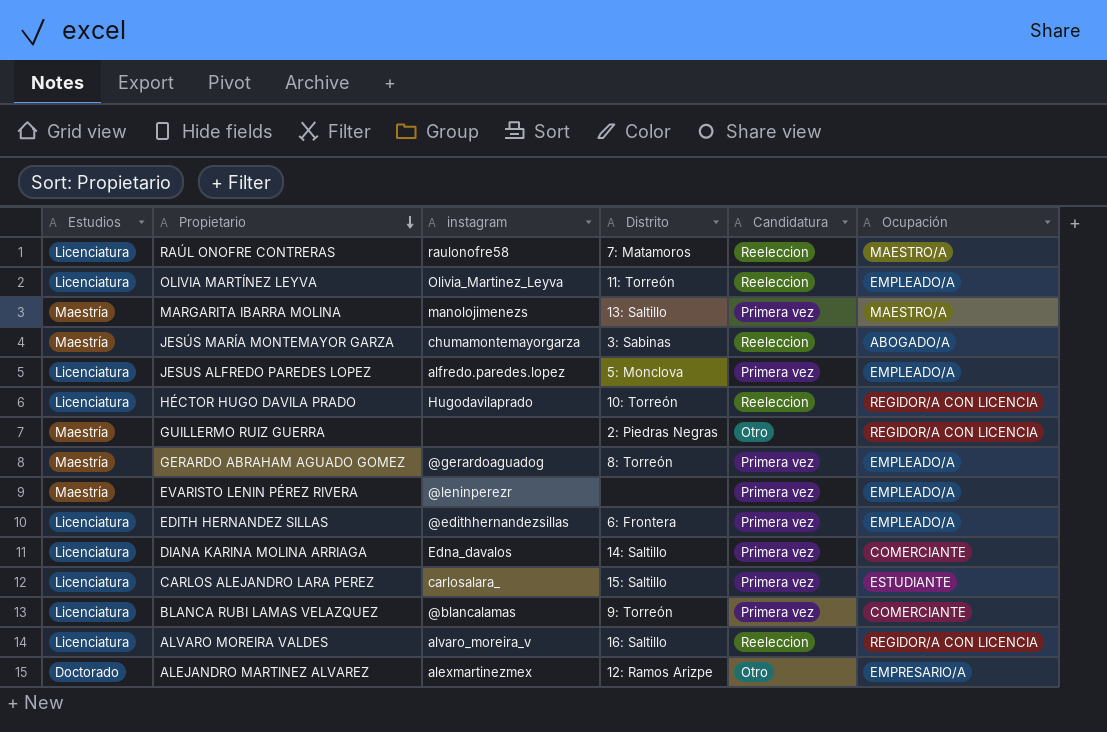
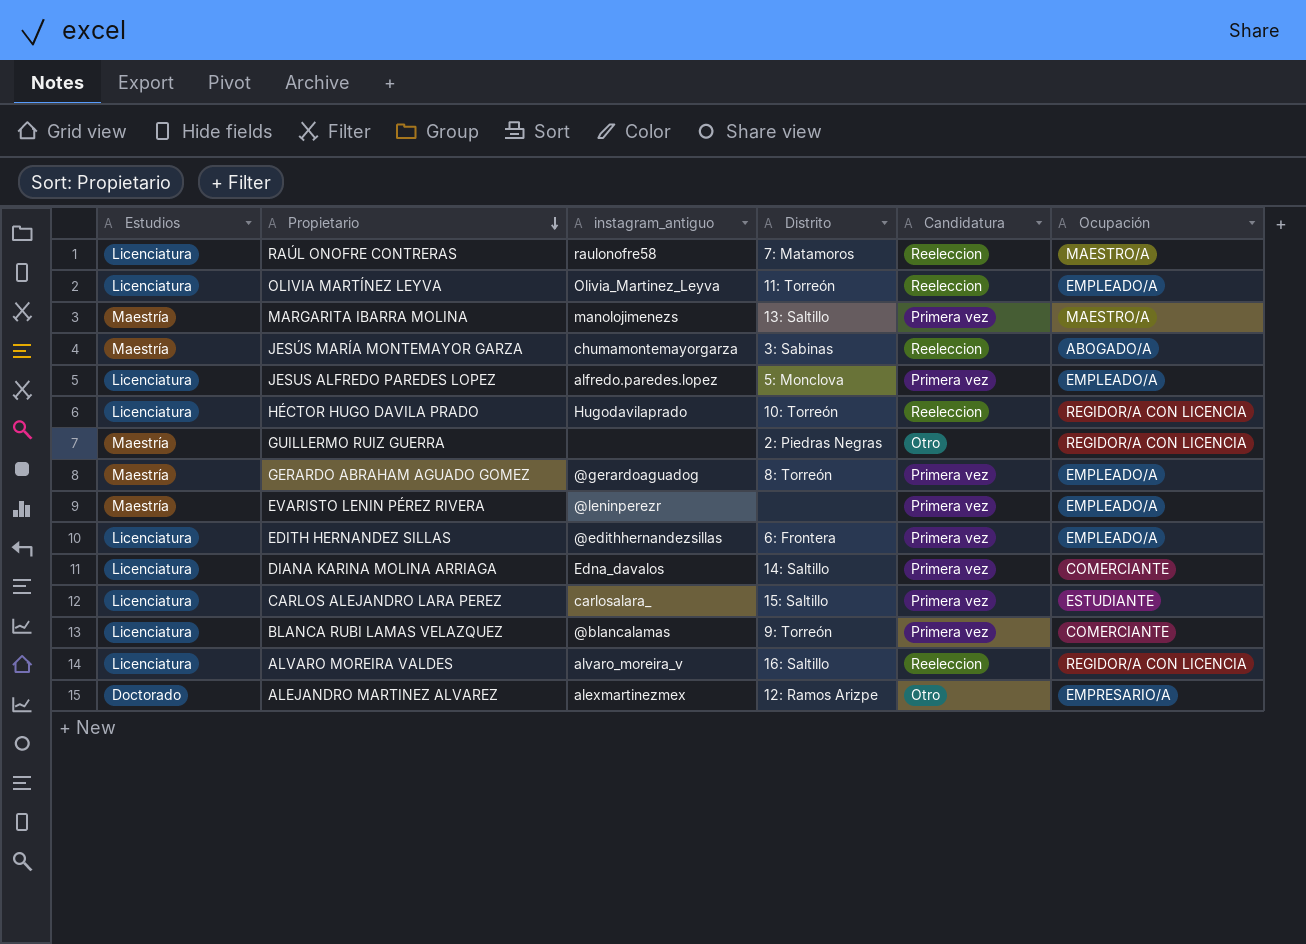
column name: instagram -> instagram_antiguo

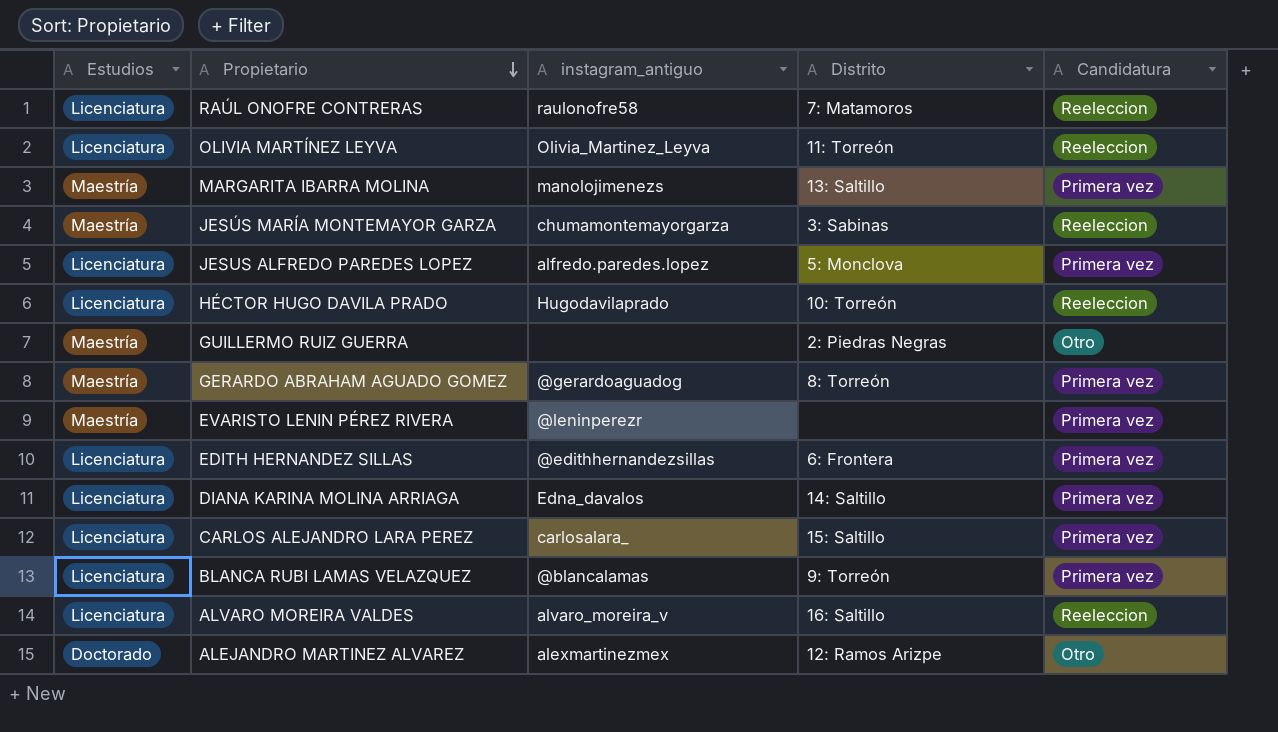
column Ocupación | position: 6 -> none

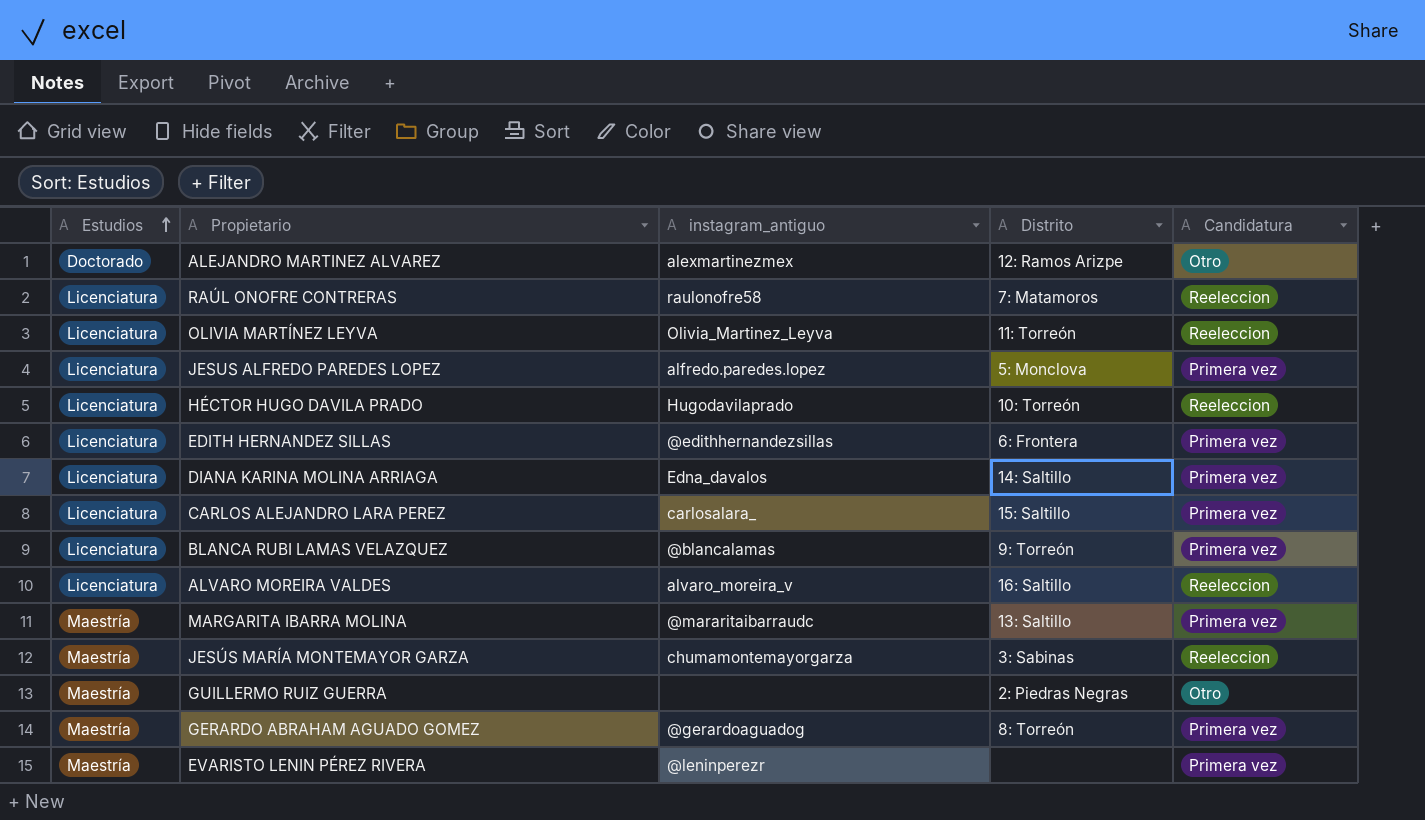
row order: Propietario descending -> Estudios ascending
MARGARITA IBARRA MOLINA | instagram_antiguo: manolojimenezs -> @mararitaibarraudc

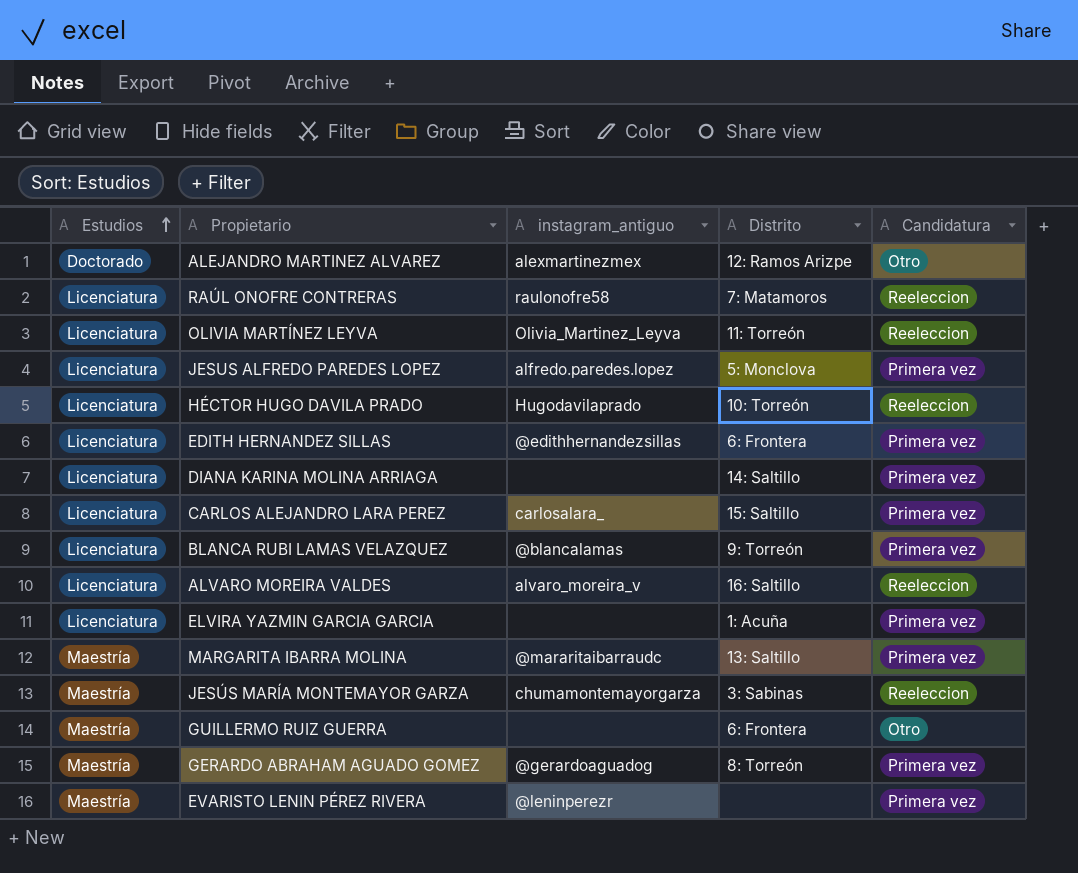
DIANA KARINA MOLINA ARRIAGA | instagram_antiguo: Edna_davalos -> none
row ELVIRA YAZMIN GARCIA GARCIA: none -> Licenciatura | none | 1: Acuña | Primera vez
GUILLERMO RUIZ GUERRA | Distrito: 2: Piedras Negras -> 6: Frontera

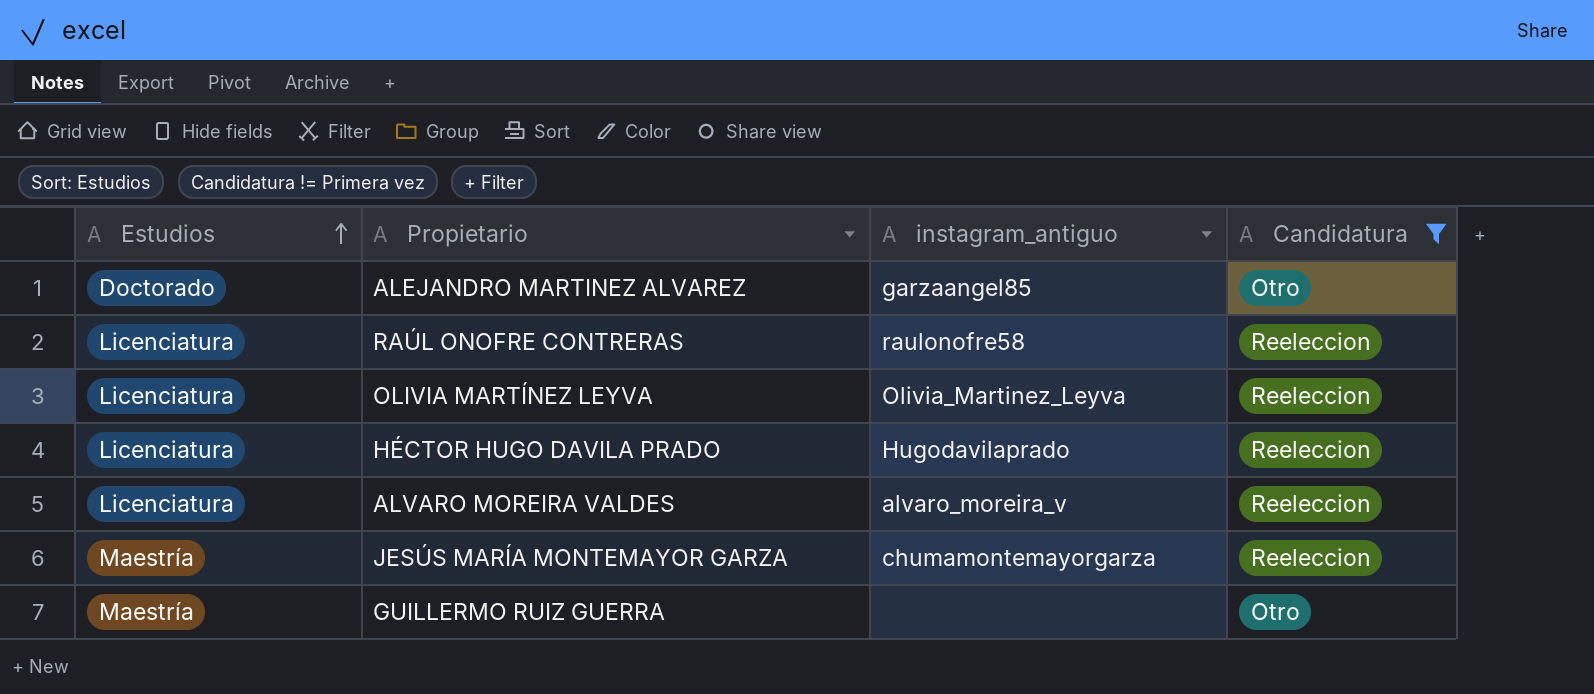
filter: none -> Candidatura != Primera vez
column Distrito | position: 4 -> none
ALEJANDRO MARTINEZ ALVAREZ | instagram_antiguo: alexmartinezmex -> garzaangel85

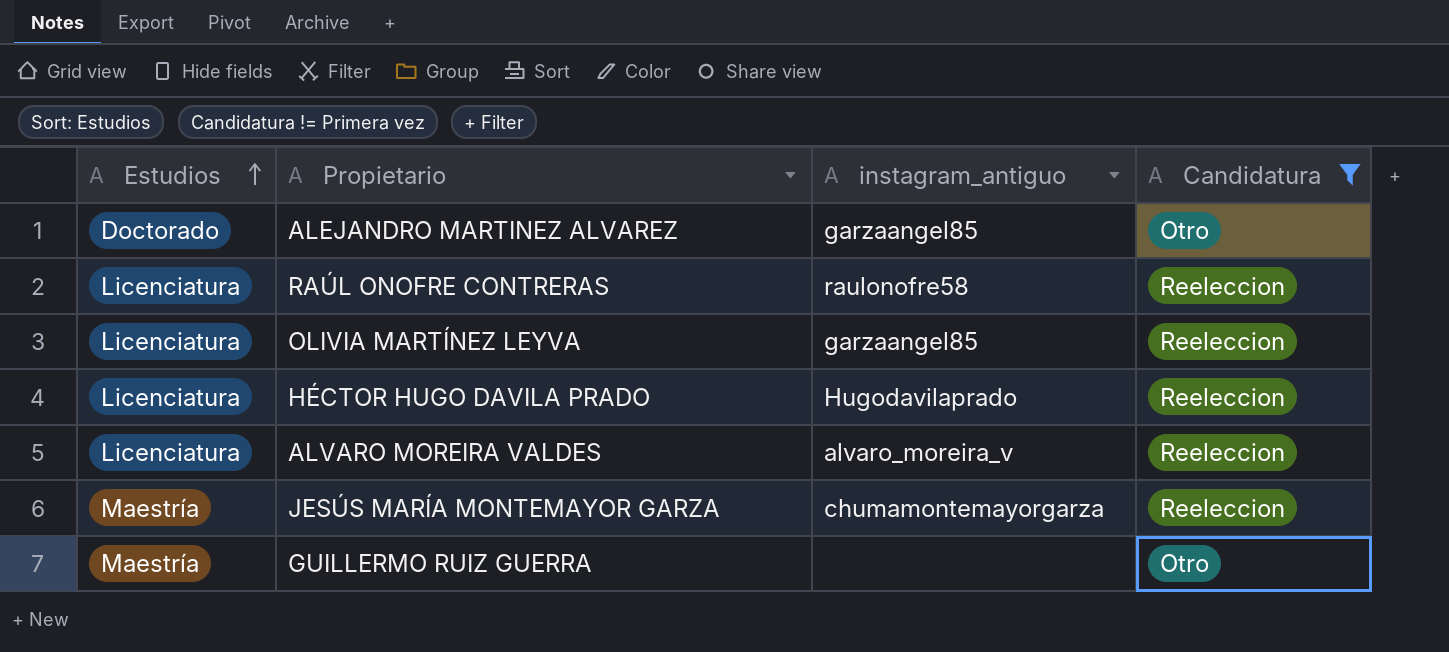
OLIVIA MARTÍNEZ LEYVA | instagram_antiguo: Olivia_Martinez_Leyva -> garzaangel85

